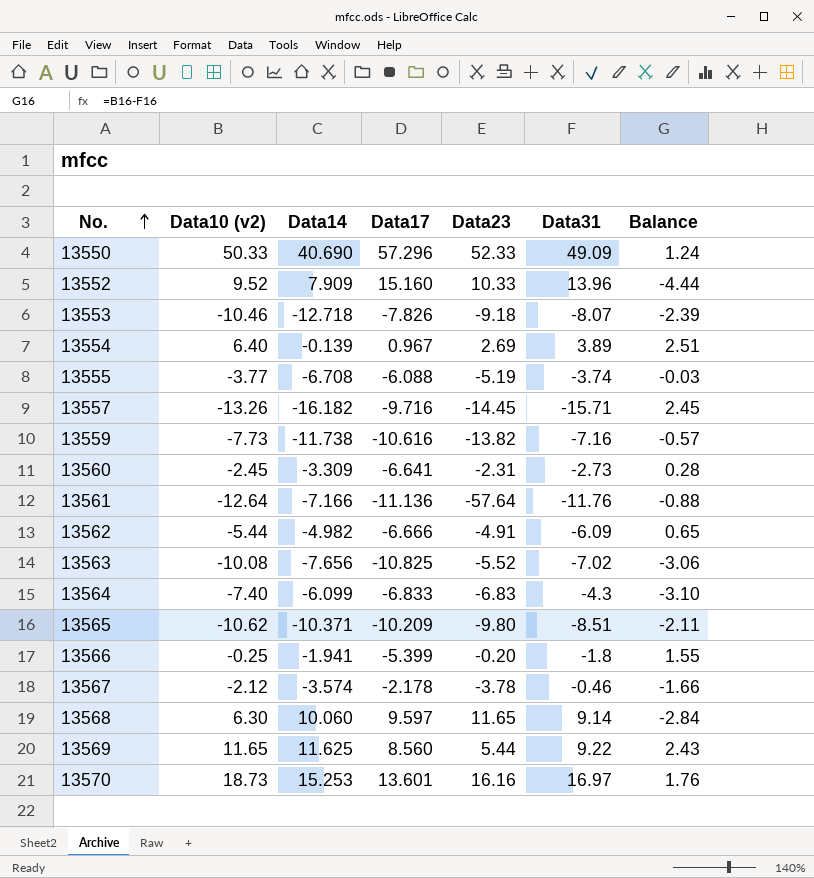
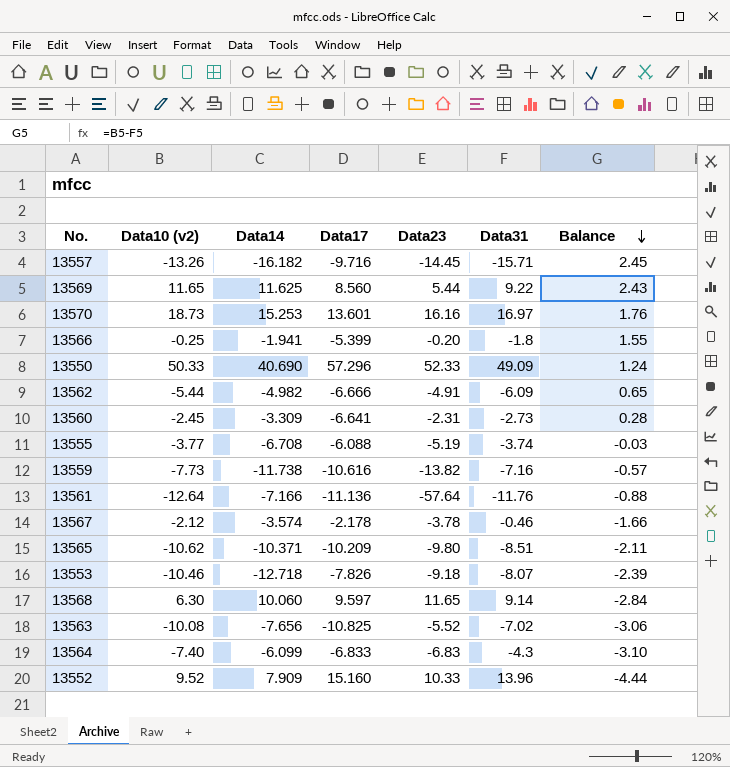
row order: No. ascending -> Balance descending
row 13554: 6.40 | -0.139 | 0.967 | 2.69 | 3.89 | 2.51 -> none

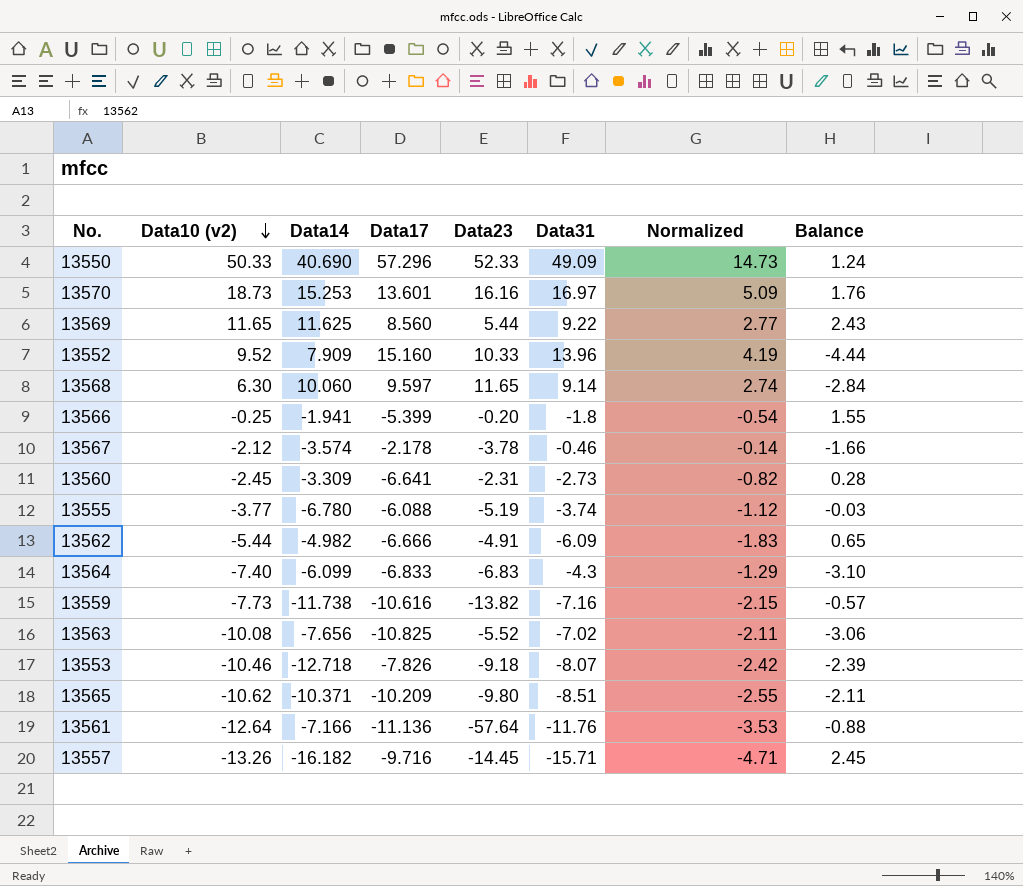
row order: Balance descending -> Data10 (v2) descending
column Normalized | formula: none -> [Data31] * 0.3
13555 | Data14: -6.708 -> -6.780

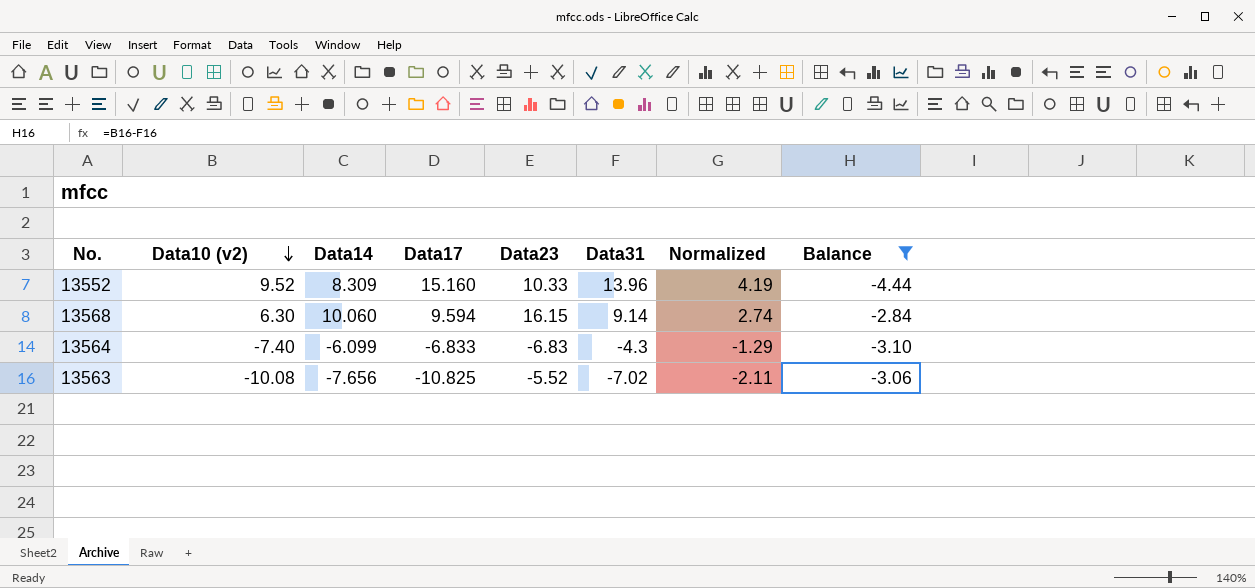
filter: none -> Balance <= -2.84
13552 | Data14: 7.909 -> 8.309
13568 | Data17: 9.597 -> 9.594
13568 | Data23: 11.65 -> 16.15

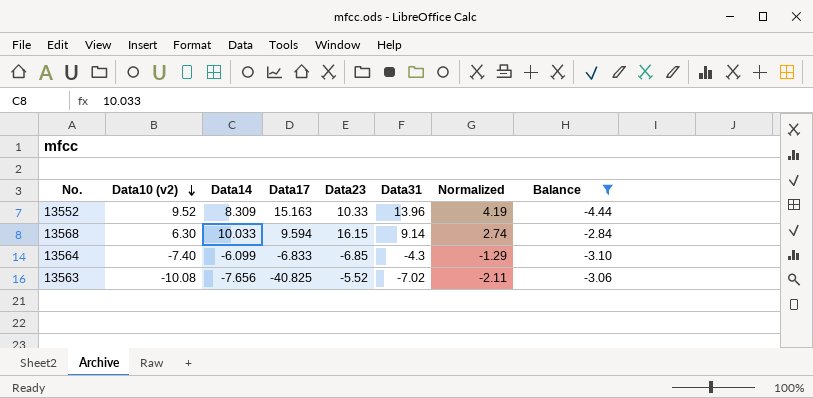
13552 | Data17: 15.160 -> 15.163
13568 | Data14: 10.060 -> 10.033
13564 | Data23: -6.83 -> -6.85
13563 | Data17: -10.825 -> -40.825

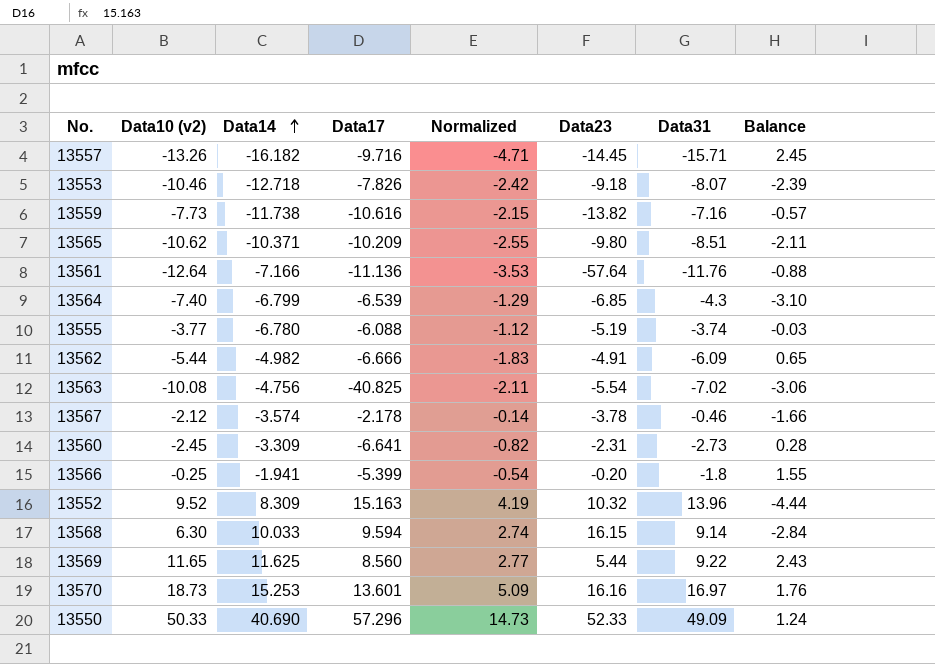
filter: Balance <= -2.84 -> none
row order: Data10 (v2) descending -> Data14 ascending
column Normalized | position: 7 -> 5
13564 | Data14: -6.099 -> -6.799
13564 | Data17: -6.833 -> -6.539
13563 | Data14: -7.656 -> -4.756
13563 | Data23: -5.52 -> -5.54
13552 | Data23: 10.33 -> 10.32

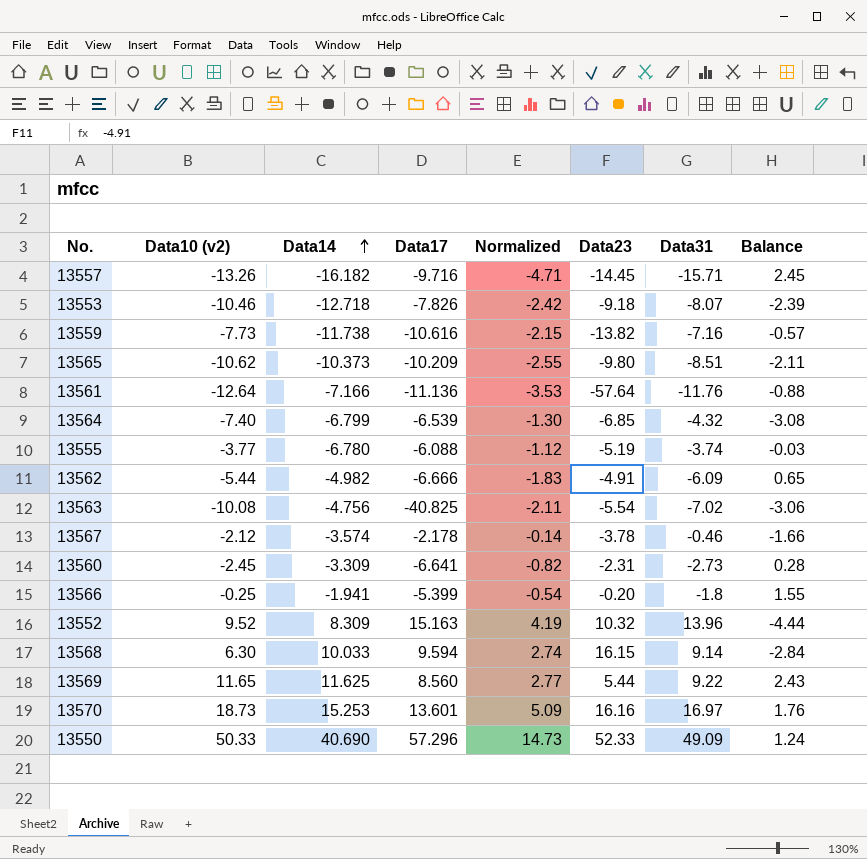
13565 | Data14: -10.371 -> -10.373
13564 | Normalized: -1.29 -> -1.30
13564 | Data31: -4.3 -> -4.32
13564 | Balance: -3.10 -> -3.08

